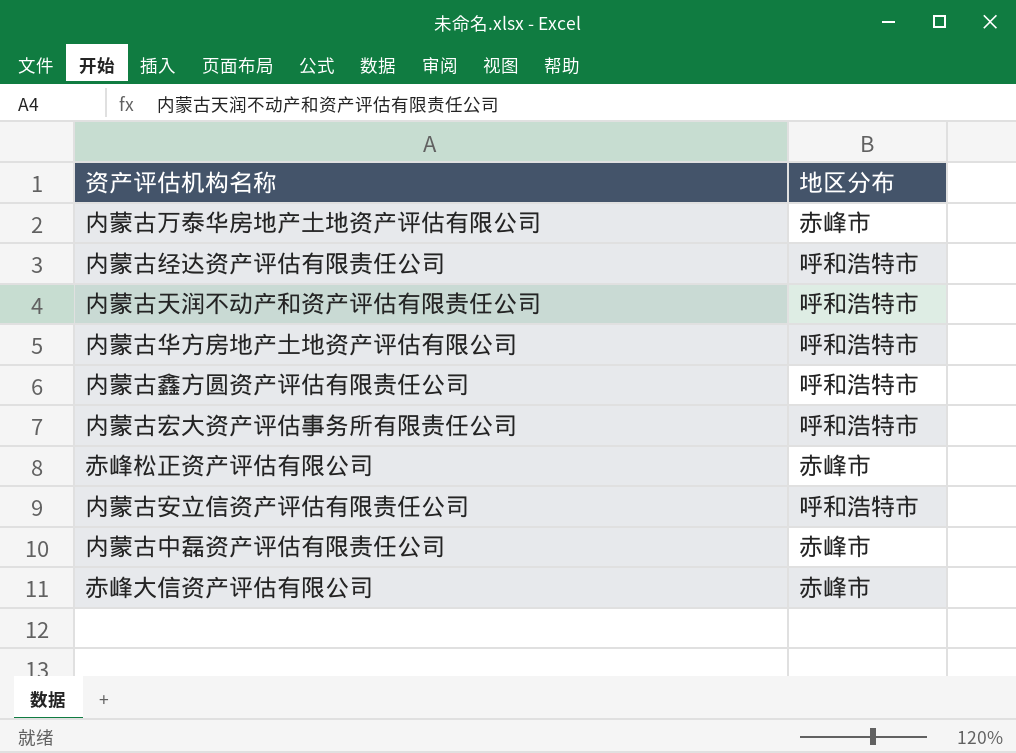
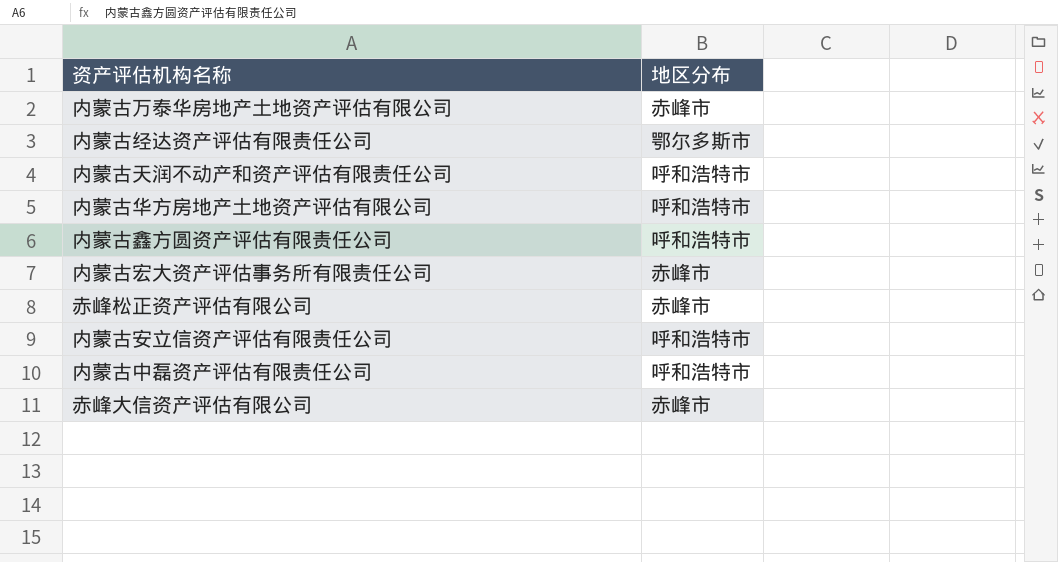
内蒙古经达资产评估有限责任公司 | 地区分布: 呼和浩特市 -> 鄂尔多斯市
内蒙古宏大资产评估事务所有限责任公司 | 地区分布: 呼和浩特市 -> 赤峰市
内蒙古中磊资产评估有限责任公司 | 地区分布: 赤峰市 -> 呼和浩特市

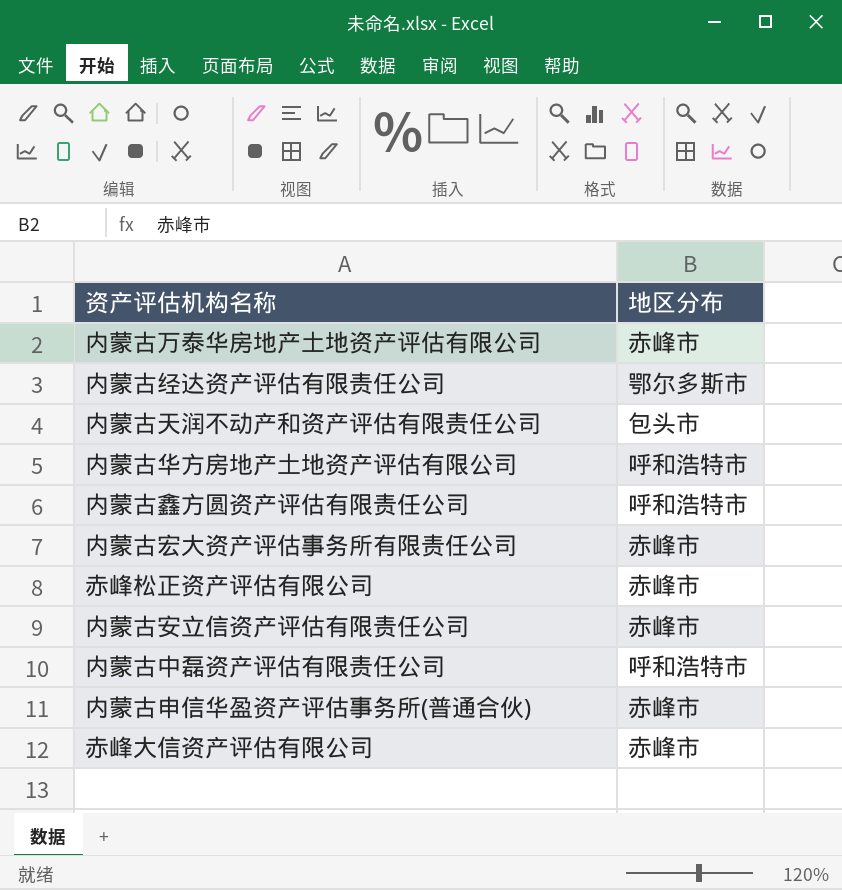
内蒙古天润不动产和资产评估有限责任公司 | 地区分布: 呼和浩特市 -> 包头市
内蒙古安立信资产评估有限责任公司 | 地区分布: 呼和浩特市 -> 赤峰市
row 内蒙古申信华盈资产评估事务所(普通合伙): none -> 赤峰市

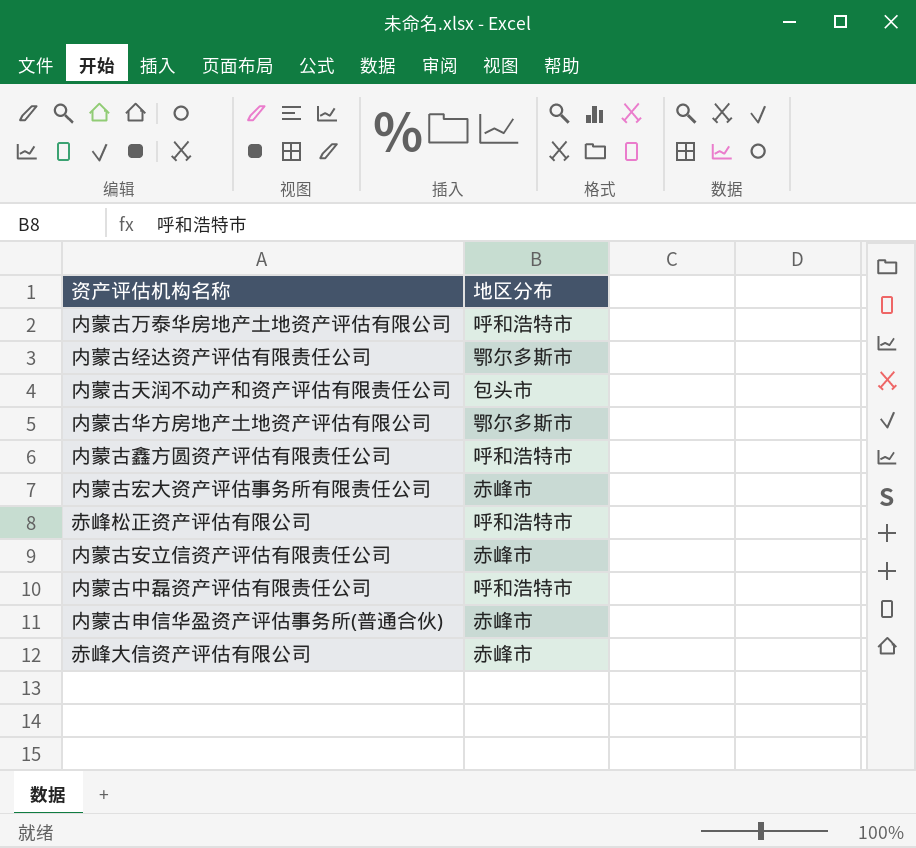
内蒙古万泰华房地产土地资产评估有限公司 | 地区分布: 赤峰市 -> 呼和浩特市
内蒙古华方房地产土地资产评估有限公司 | 地区分布: 呼和浩特市 -> 鄂尔多斯市
赤峰松正资产评估有限公司 | 地区分布: 赤峰市 -> 呼和浩特市

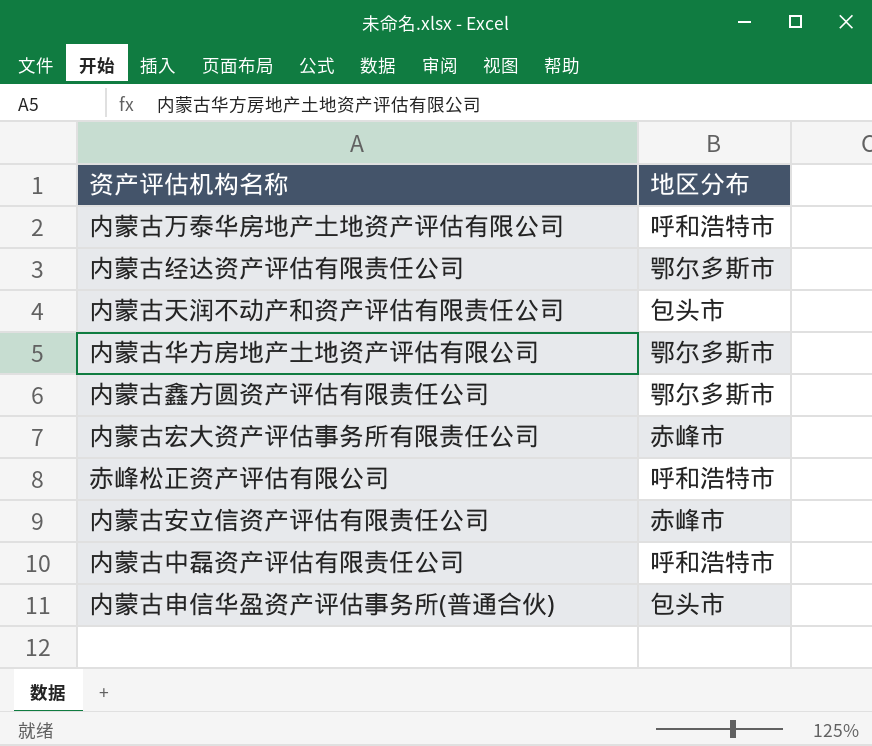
row 赤峰大信资产评估有限公司: 赤峰市 -> none
内蒙古鑫方圆资产评估有限责任公司 | 地区分布: 呼和浩特市 -> 鄂尔多斯市
内蒙古申信华盈资产评估事务所(普通合伙) | 地区分布: 赤峰市 -> 包头市

